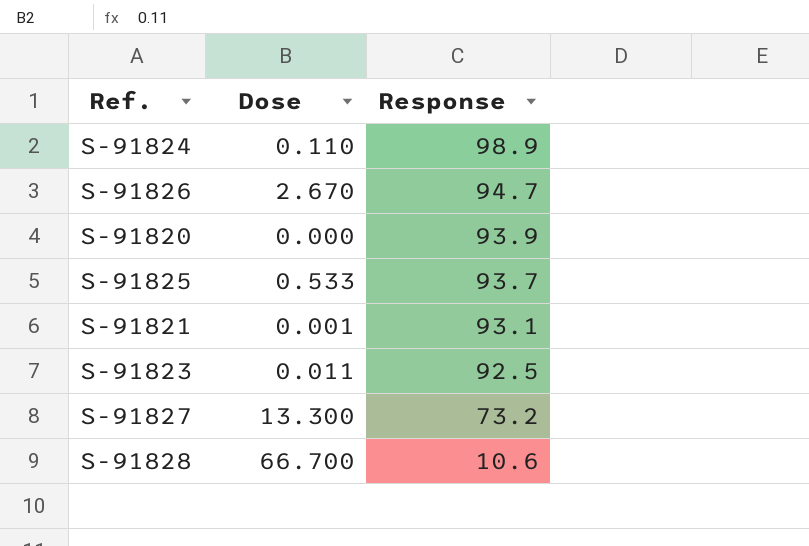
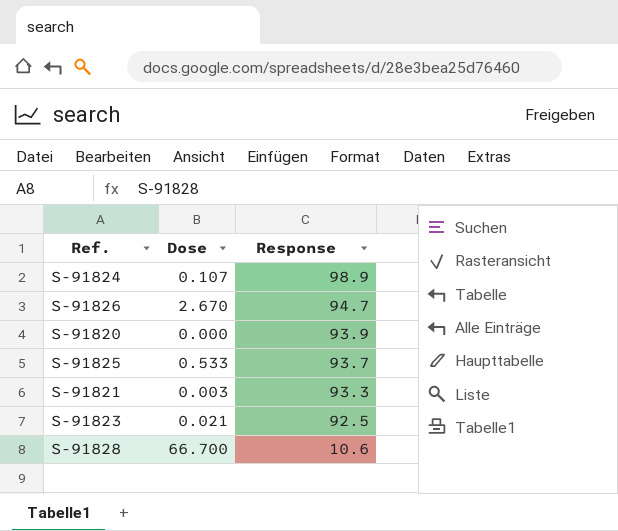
row S-91827: 13.300 | 73.2 -> none
S-91824 | Dose: 0.110 -> 0.107
S-91821 | Dose: 0.001 -> 0.003
S-91821 | Response: 93.1 -> 93.3
S-91823 | Dose: 0.011 -> 0.021

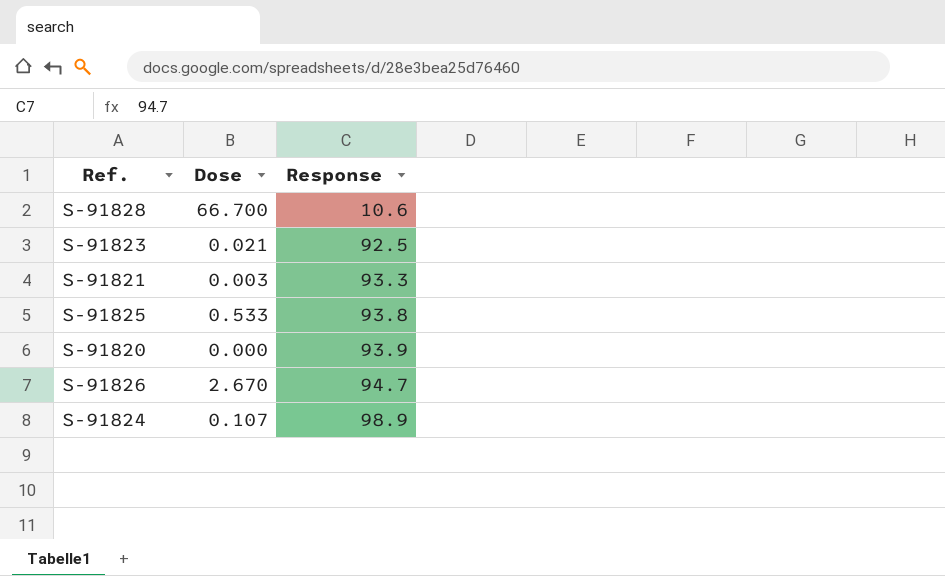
row order: Response descending -> Response ascending
S-91825 | Response: 93.7 -> 93.8

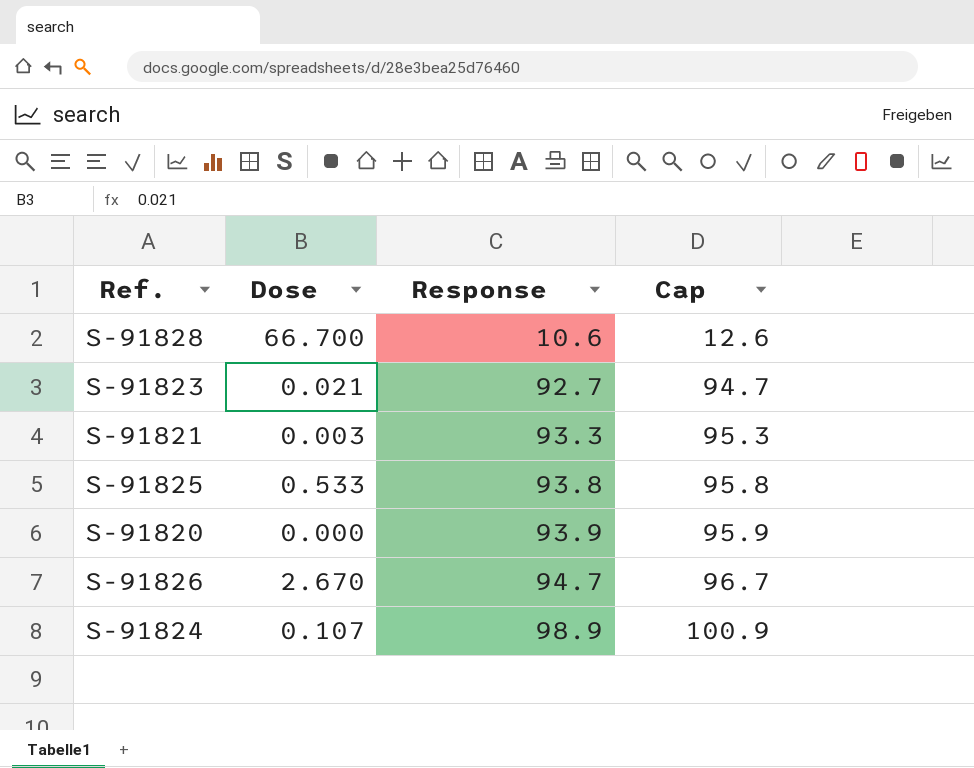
column Cap | formula: none -> [Response] + 2
S-91823 | Response: 92.5 -> 92.7

